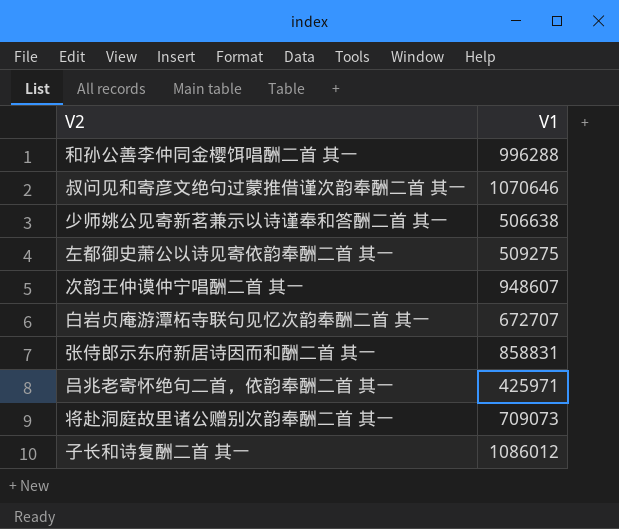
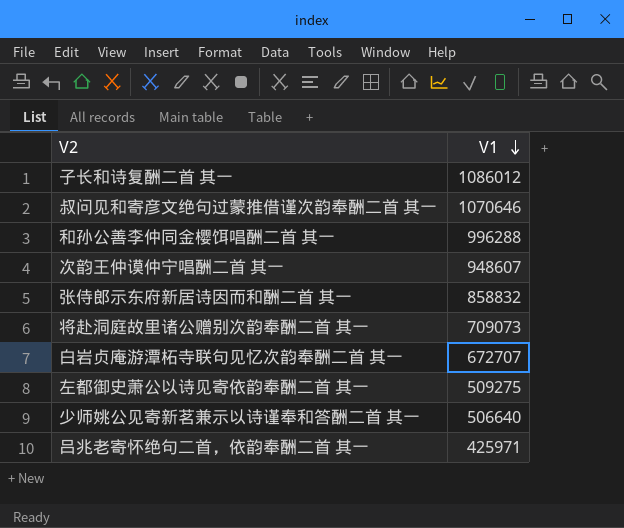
row order: none -> V1 descending
张侍郎示东府新居诗因而和酬二首 其一 | V1: 858831 -> 858832
少师姚公见寄新茗兼示以诗谨奉和答酬二首 其一 | V1: 506638 -> 506640

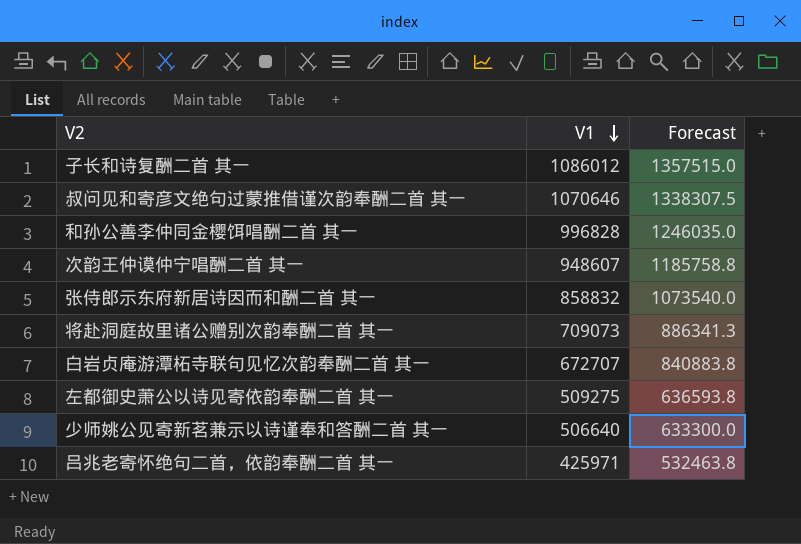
column Forecast | formula: none -> [V1] * 1.25
和孙公善李仲同金樱饵唱酬二首 其一 | V1: 996288 -> 996828

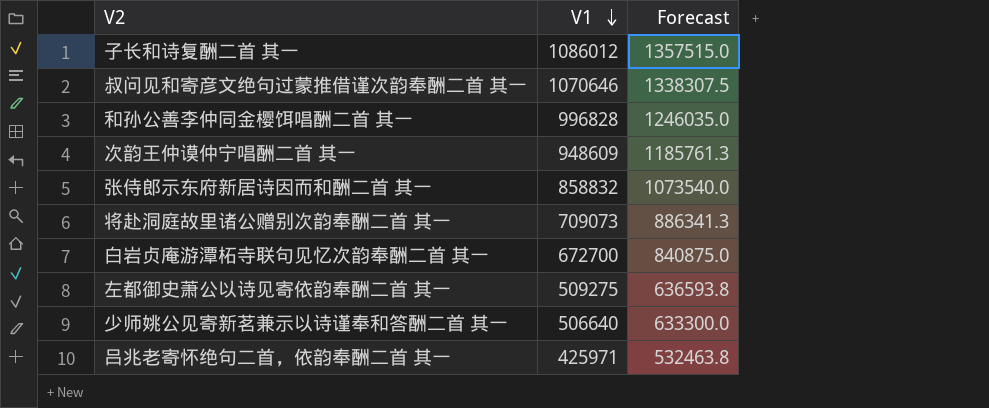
次韵王仲谟仲宁唱酬二首 其一 | V1: 948607 -> 948609
次韵王仲谟仲宁唱酬二首 其一 | Forecast: 1185758.8 -> 1185761.3
白岩贞庵游潭柘寺联句见忆次韵奉酬二首 其一 | V1: 672707 -> 672700
白岩贞庵游潭柘寺联句见忆次韵奉酬二首 其一 | Forecast: 840883.8 -> 840875.0

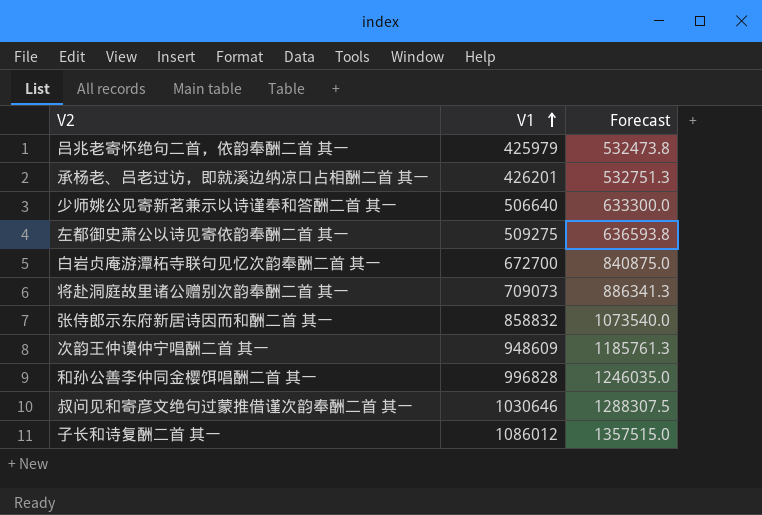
row order: V1 descending -> V1 ascending
吕兆老寄怀绝句二首，依韵奉酬二首 其一 | V1: 425971 -> 425979
吕兆老寄怀绝句二首，依韵奉酬二首 其一 | Forecast: 532463.8 -> 532473.8
row 承杨老、吕老过访，即就溪边纳凉口占相酬二首 其一: none -> 426201 | 532751.3
叔问见和寄彦文绝句过蒙推借谨次韵奉酬二首 其一 | V1: 1070646 -> 1030646
叔问见和寄彦文绝句过蒙推借谨次韵奉酬二首 其一 | Forecast: 1338307.5 -> 1288307.5

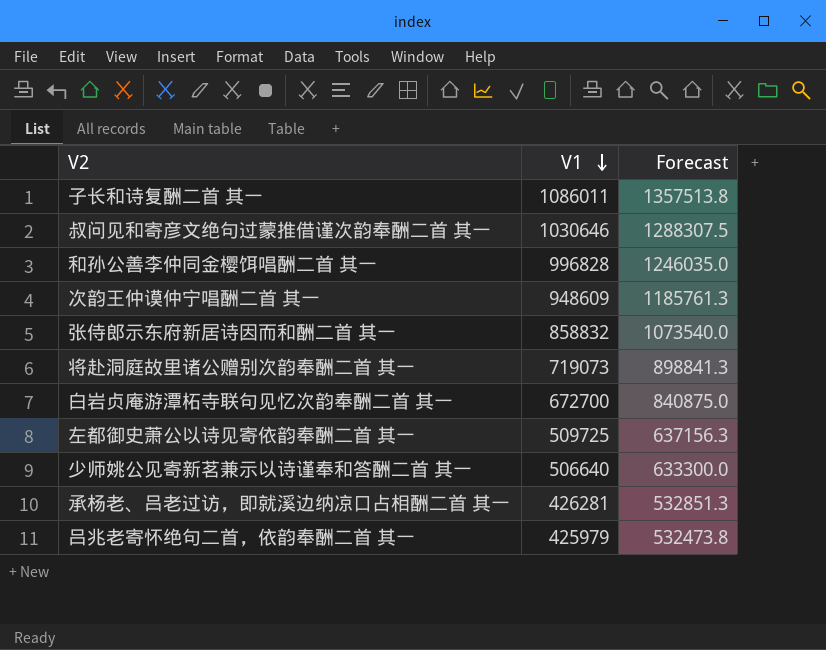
row order: V1 ascending -> V1 descending
子长和诗复酬二首 其一 | V1: 1086012 -> 1086011
子长和诗复酬二首 其一 | Forecast: 1357515.0 -> 1357513.8
将赴洞庭故里诸公赠别次韵奉酬二首 其一 | V1: 709073 -> 719073
将赴洞庭故里诸公赠别次韵奉酬二首 其一 | Forecast: 886341.3 -> 898841.3
左都御史萧公以诗见寄依韵奉酬二首 其一 | V1: 509275 -> 509725
左都御史萧公以诗见寄依韵奉酬二首 其一 | Forecast: 636593.8 -> 637156.3
承杨老、吕老过访，即就溪边纳凉口占相酬二首 其一 | V1: 426201 -> 426281
承杨老、吕老过访，即就溪边纳凉口占相酬二首 其一 | Forecast: 532751.3 -> 532851.3

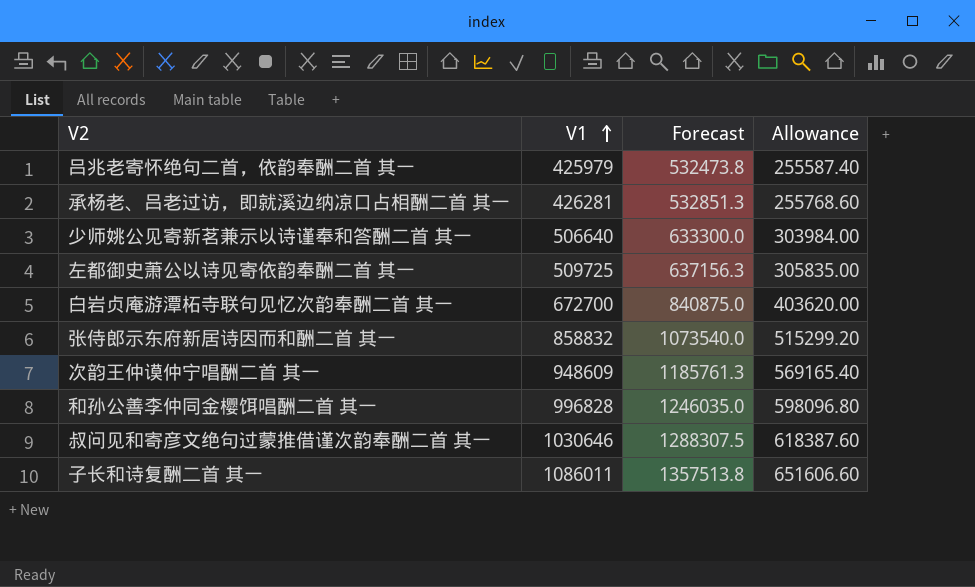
row order: V1 descending -> V1 ascending
column Allowance | formula: none -> [V1] * 0.6
row 将赴洞庭故里诸公赠别次韵奉酬二首 其一: 719073 | 898841.3 -> none

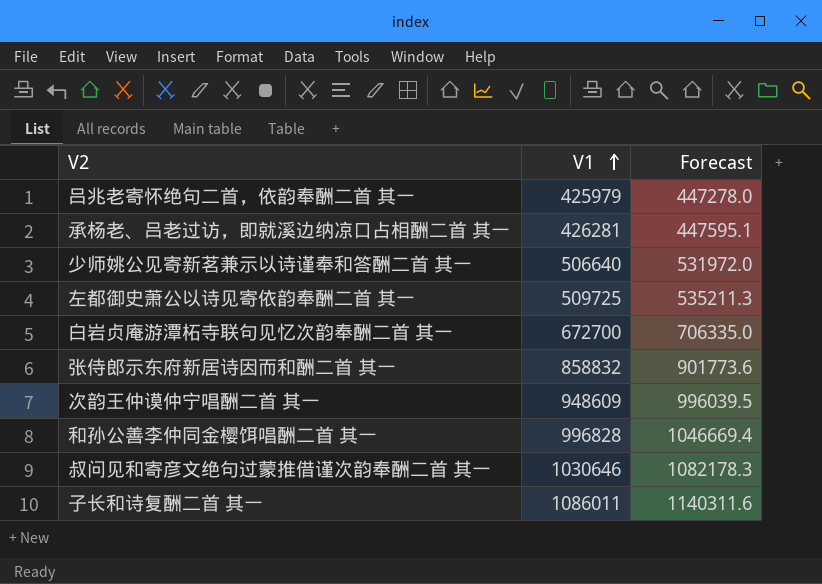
column Allowance | formula: [V1] * 0.6 -> none
column Forecast | formula: [V1] * 1.25 -> [V1] * 1.05

